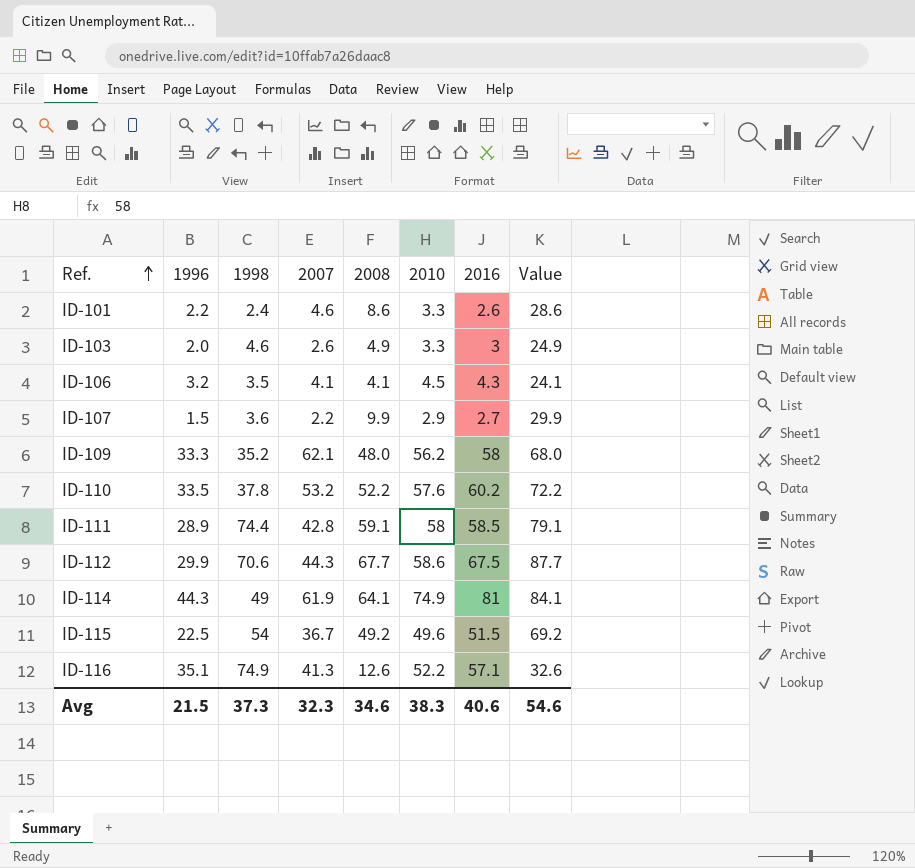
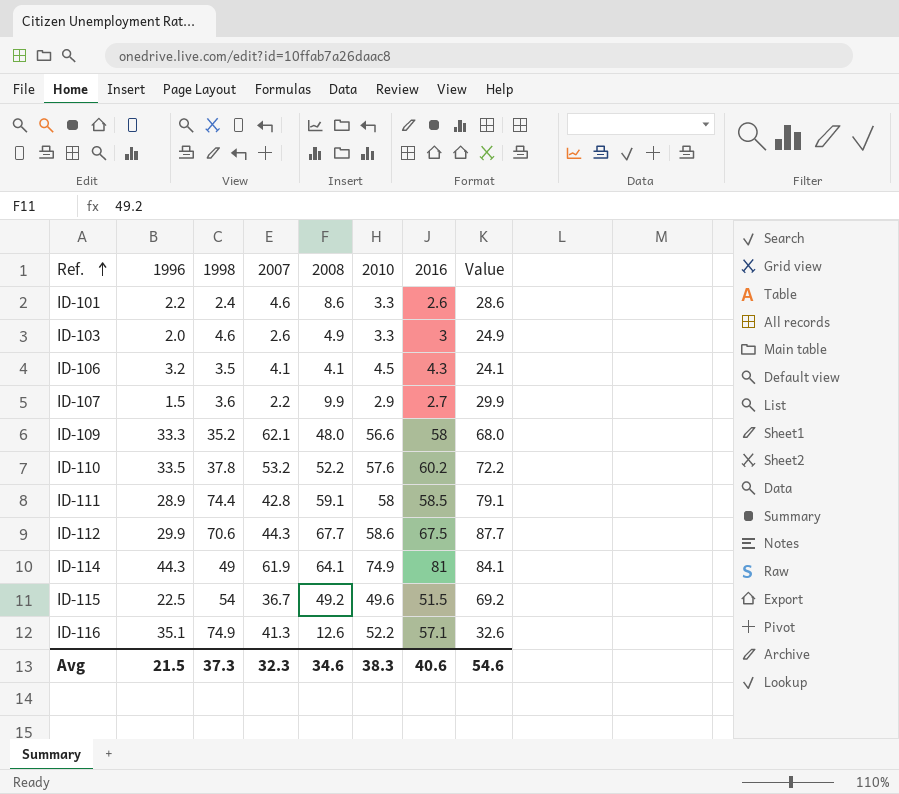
ID-109 | 2010: 56.2 -> 56.6

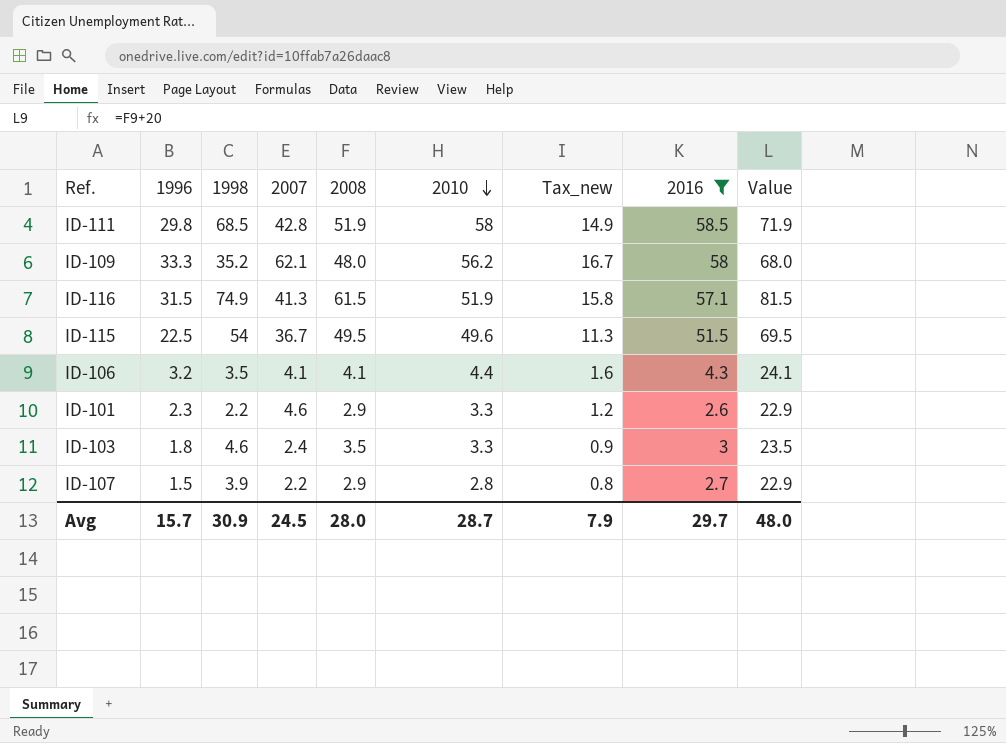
filter: none -> 2016 <= 58.5
row order: Ref. ascending -> 2010 descending
column Tax_new | formula: none -> [1996] * 0.5
ID-111 | 1996: 28.9 -> 29.8
ID-111 | 1998: 74.4 -> 68.5
ID-111 | 2008: 59.1 -> 51.9
ID-111 | Value: 79.1 -> 71.9
ID-109 | 2010: 56.6 -> 56.2
ID-116 | 1996: 35.1 -> 31.5
ID-116 | 2008: 12.6 -> 61.5
ID-116 | 2010: 52.2 -> 51.9
ID-116 | Value: 32.6 -> 81.5
ID-115 | 2008: 49.2 -> 49.5
ID-115 | Value: 69.2 -> 69.5
ID-106 | 2010: 4.5 -> 4.4
ID-101 | 1996: 2.2 -> 2.3
ID-101 | 1998: 2.4 -> 2.2
ID-101 | 2008: 8.6 -> 2.9
ID-101 | Value: 28.6 -> 22.9
ID-103 | 1996: 2.0 -> 1.8
ID-103 | 2007: 2.6 -> 2.4
ID-103 | 2008: 4.9 -> 3.5
ID-103 | Value: 24.9 -> 23.5
ID-107 | 1998: 3.6 -> 3.9
ID-107 | 2008: 9.9 -> 2.9
ID-107 | 2010: 2.9 -> 2.8
ID-107 | Value: 29.9 -> 22.9
Avg | 1996: 21.5 -> 15.7
Avg | 1998: 37.3 -> 30.9
Avg | 2007: 32.3 -> 24.5
Avg | 2008: 34.6 -> 28.0
Avg | 2010: 38.3 -> 28.7
Avg | 2016: 40.6 -> 29.7
Avg | Value: 54.6 -> 48.0

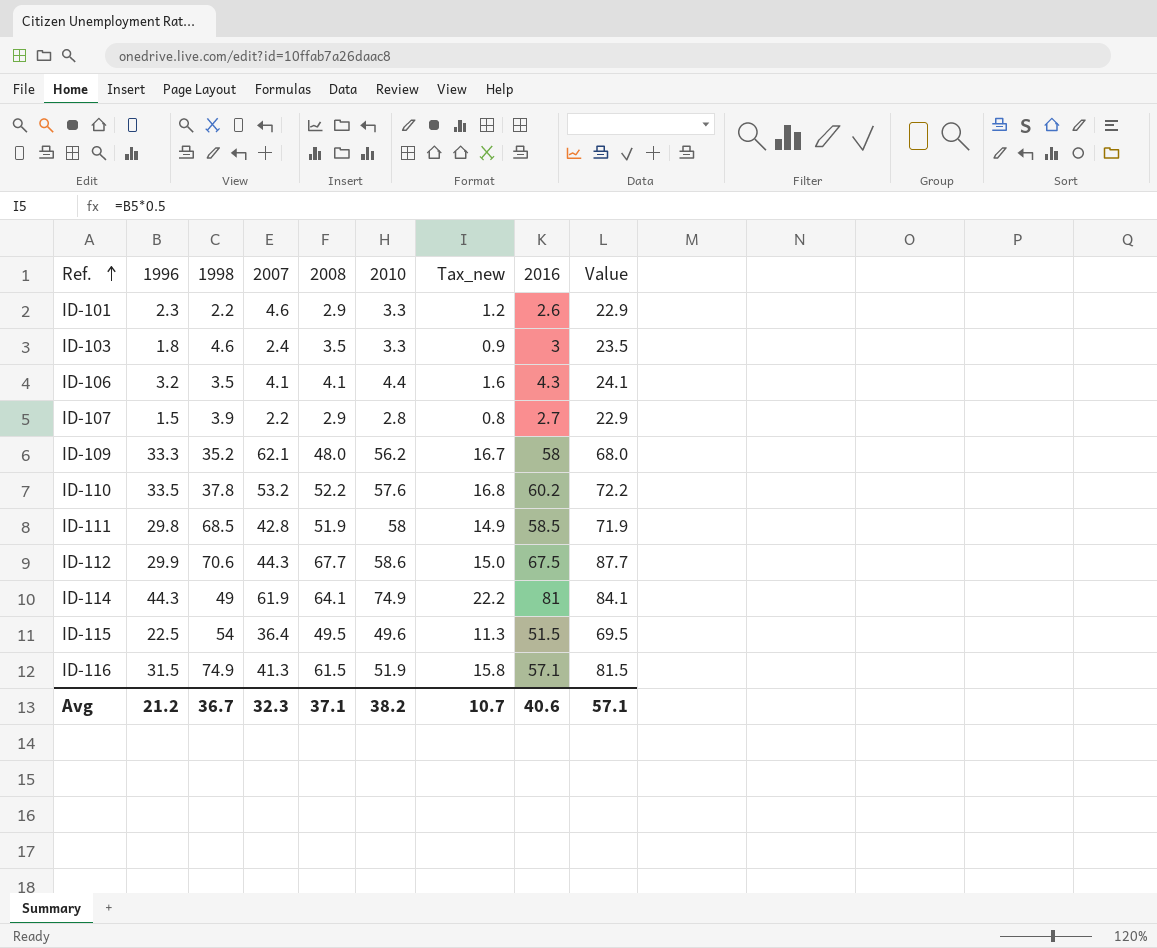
filter: 2016 <= 58.5 -> none
row order: 2010 descending -> Ref. ascending
ID-115 | 2007: 36.7 -> 36.4
Avg | 1996: 15.7 -> 21.2
Avg | 1998: 30.9 -> 36.7
Avg | 2007: 24.5 -> 32.3
Avg | 2008: 28.0 -> 37.1
Avg | 2010: 28.7 -> 38.2
Avg | Tax_new: 7.9 -> 10.7
Avg | 2016: 29.7 -> 40.6
Avg | Value: 48.0 -> 57.1

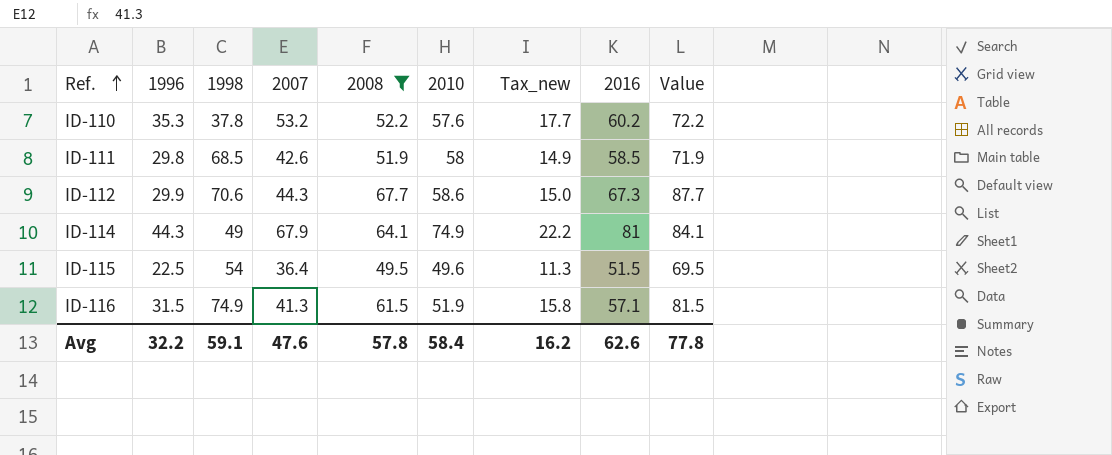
filter: none -> 2008 >= 49.5
ID-110 | 1996: 33.5 -> 35.3
ID-110 | Tax_new: 16.8 -> 17.7
ID-111 | 2007: 42.8 -> 42.6
ID-112 | 2016: 67.5 -> 67.3
ID-114 | 2007: 61.9 -> 67.9
Avg | 1996: 21.2 -> 32.2
Avg | 1998: 36.7 -> 59.1
Avg | 2007: 32.3 -> 47.6
Avg | 2008: 37.1 -> 57.8
Avg | 2010: 38.2 -> 58.4
Avg | Tax_new: 10.7 -> 16.2
Avg | 2016: 40.6 -> 62.6
Avg | Value: 57.1 -> 77.8

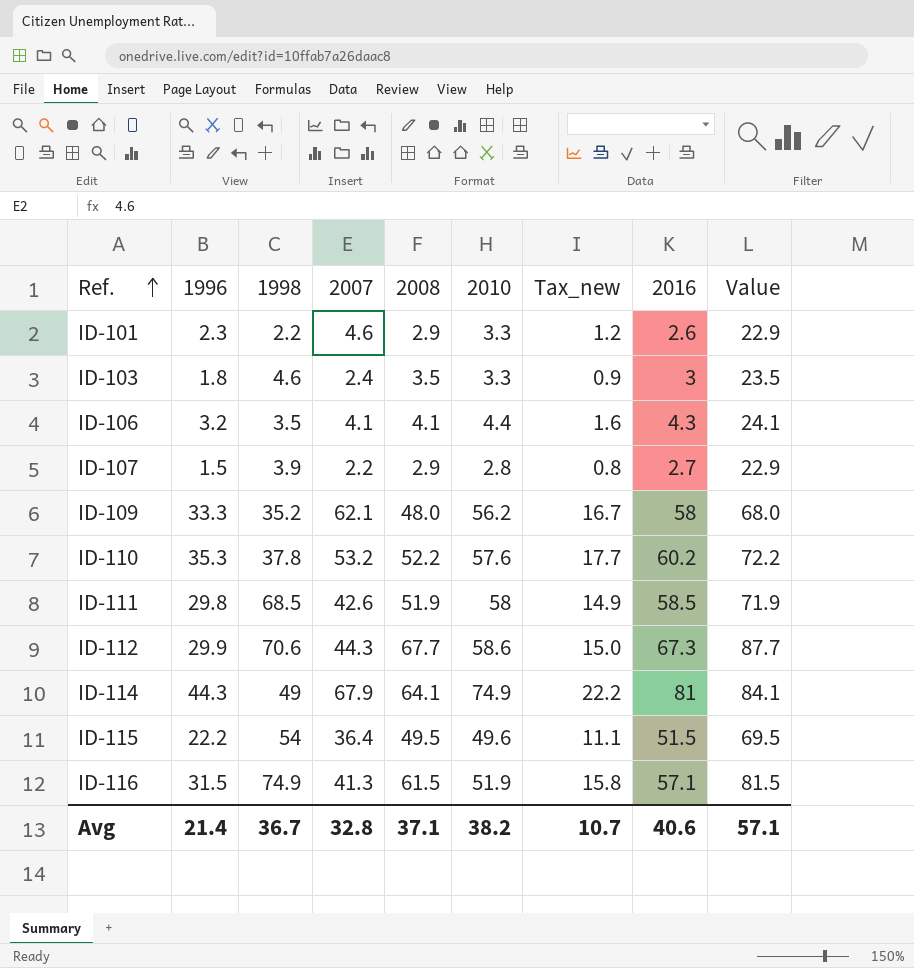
filter: 2008 >= 49.5 -> none
ID-115 | 1996: 22.5 -> 22.2
ID-115 | Tax_new: 11.3 -> 11.1
Avg | 1996: 32.2 -> 21.4
Avg | 1998: 59.1 -> 36.7
Avg | 2007: 47.6 -> 32.8
Avg | 2008: 57.8 -> 37.1
Avg | 2010: 58.4 -> 38.2
Avg | Tax_new: 16.2 -> 10.7
Avg | 2016: 62.6 -> 40.6
Avg | Value: 77.8 -> 57.1

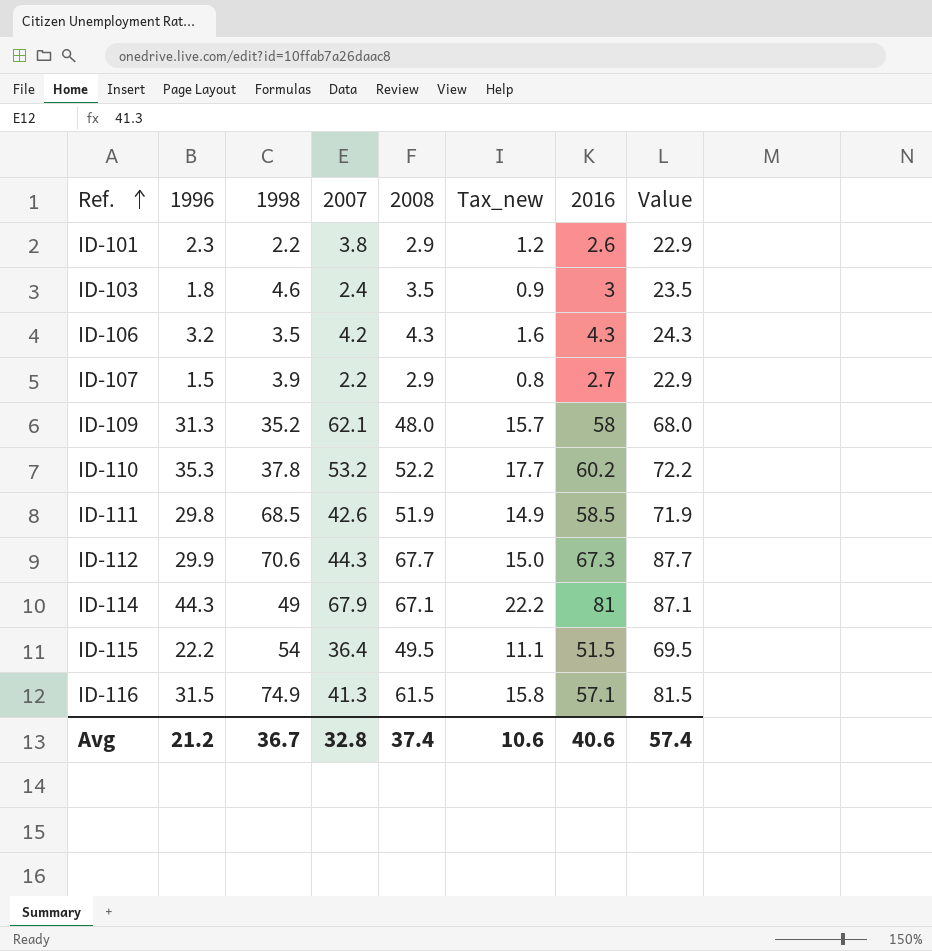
column 2010 | position: 6 -> none
ID-101 | 2007: 4.6 -> 3.8
ID-106 | 2007: 4.1 -> 4.2
ID-106 | 2008: 4.1 -> 4.3
ID-106 | Value: 24.1 -> 24.3
ID-109 | 1996: 33.3 -> 31.3
ID-109 | Tax_new: 16.7 -> 15.7
ID-114 | 2008: 64.1 -> 67.1
ID-114 | Value: 84.1 -> 87.1
Avg | 1996: 21.4 -> 21.2
Avg | 2008: 37.1 -> 37.4
Avg | Tax_new: 10.7 -> 10.6
Avg | Value: 57.1 -> 57.4

